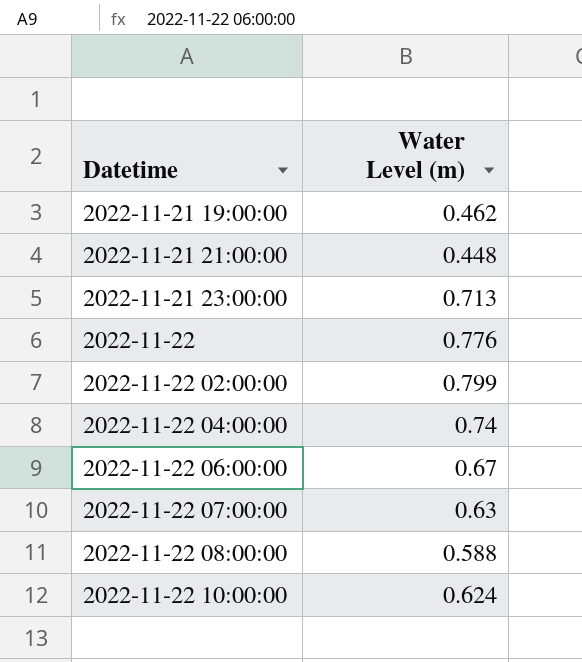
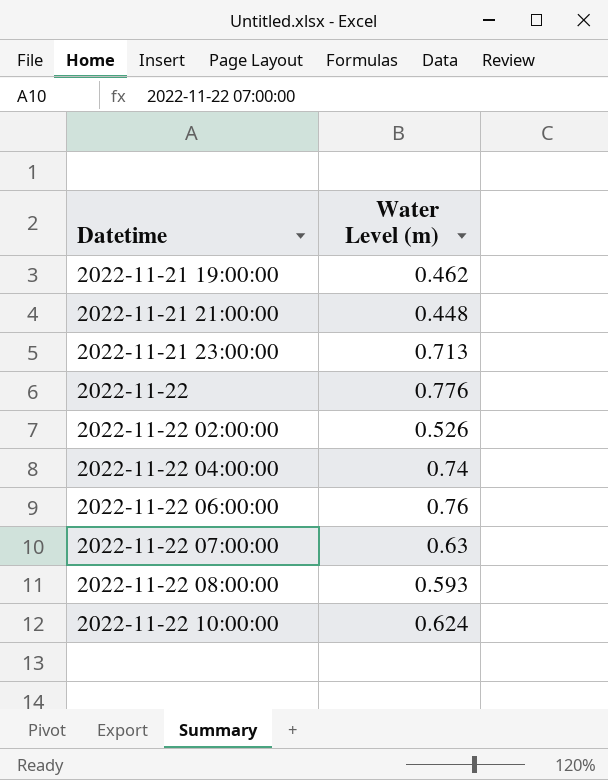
2022-11-22 02:00:00 | Water Level (m): 0.799 -> 0.526
2022-11-22 06:00:00 | Water Level (m): 0.67 -> 0.76
2022-11-22 08:00:00 | Water Level (m): 0.588 -> 0.593

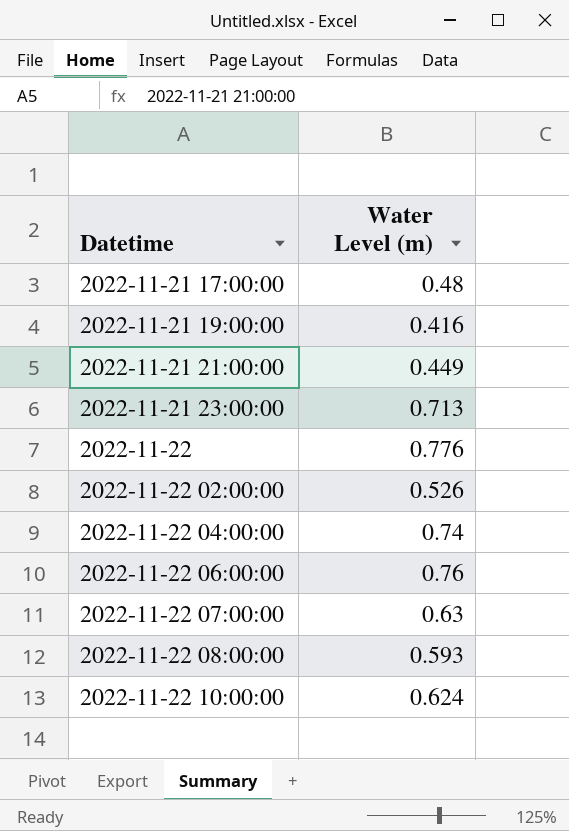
row 2022-11-21 17:00:00: none -> 0.48
2022-11-21 19:00:00 | Water Level (m): 0.462 -> 0.416
2022-11-21 21:00:00 | Water Level (m): 0.448 -> 0.449

